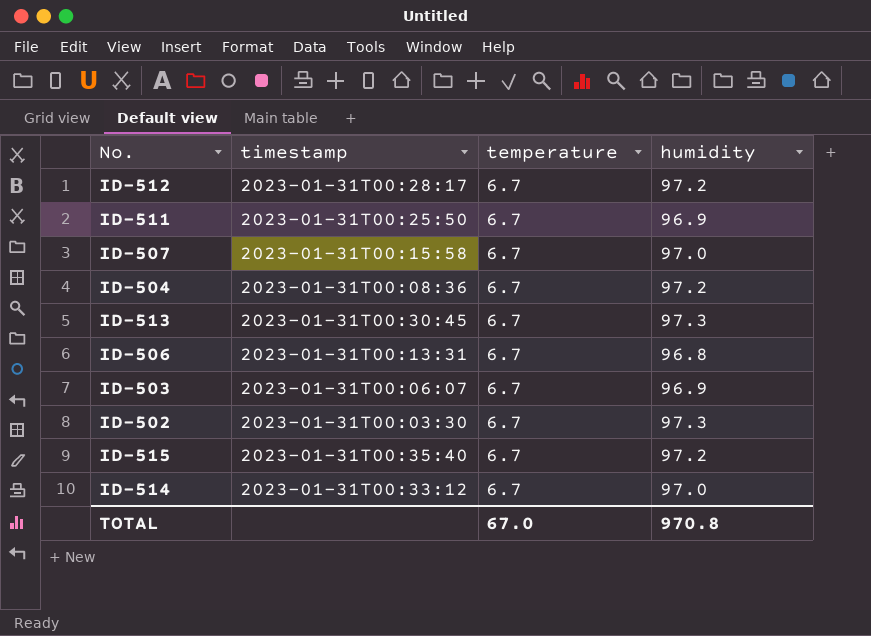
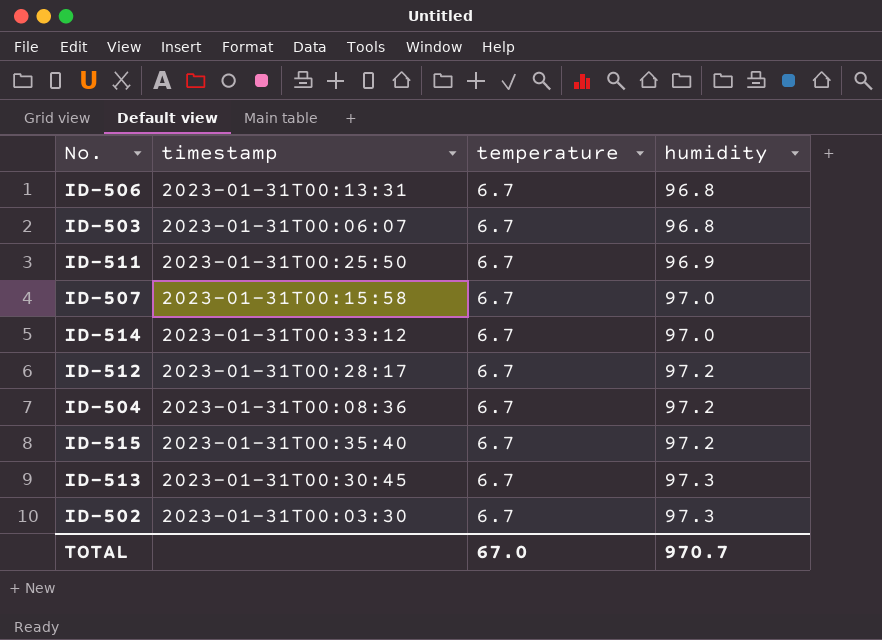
row order: none -> humidity ascending
ID-503 | humidity: 96.9 -> 96.8
TOTAL | humidity: 970.8 -> 970.7

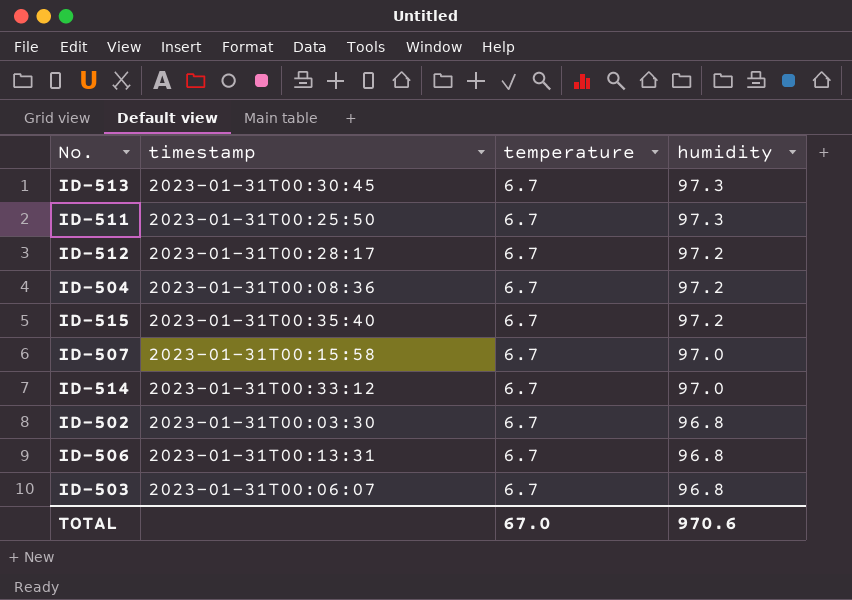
row order: humidity ascending -> humidity descending
ID-511 | humidity: 96.9 -> 97.3
ID-502 | humidity: 97.3 -> 96.8
TOTAL | humidity: 970.7 -> 970.6

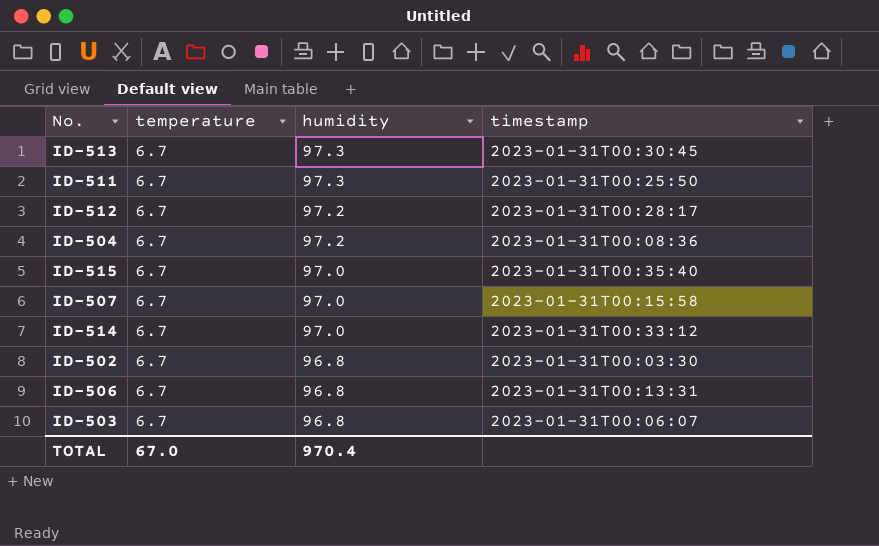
column timestamp | position: 2 -> 4
ID-515 | humidity: 97.2 -> 97.0
TOTAL | humidity: 970.6 -> 970.4

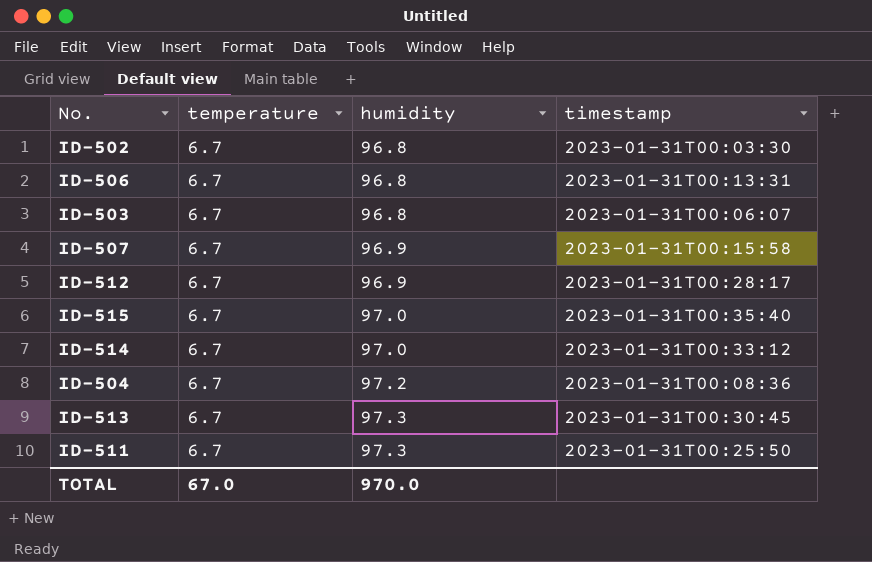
row order: humidity descending -> humidity ascending
ID-507 | humidity: 97.0 -> 96.9
ID-512 | humidity: 97.2 -> 96.9
TOTAL | humidity: 970.4 -> 970.0

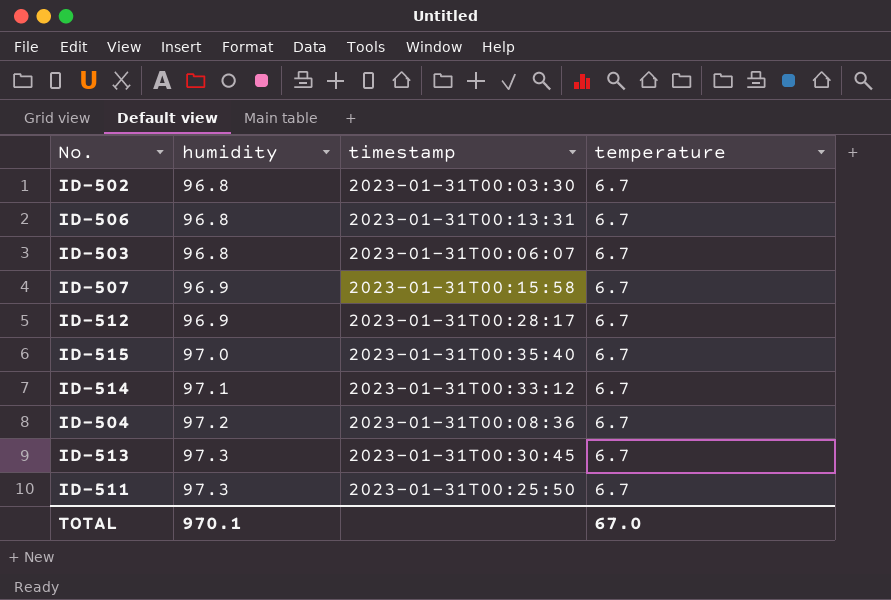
column temperature | position: 2 -> 4
ID-514 | humidity: 97.0 -> 97.1
TOTAL | humidity: 970.0 -> 970.1

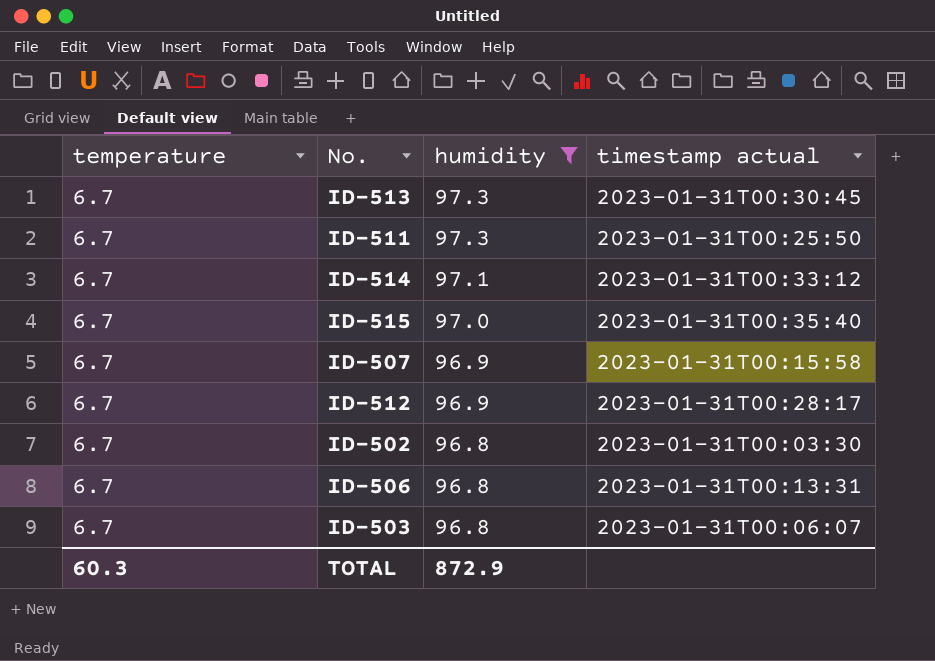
filter: none -> humidity != 97.2
row order: humidity ascending -> humidity descending
column temperature | position: 4 -> 1
column name: timestamp -> timestamp actual
TOTAL | temperature: 67.0 -> 60.3
TOTAL | humidity: 970.1 -> 872.9

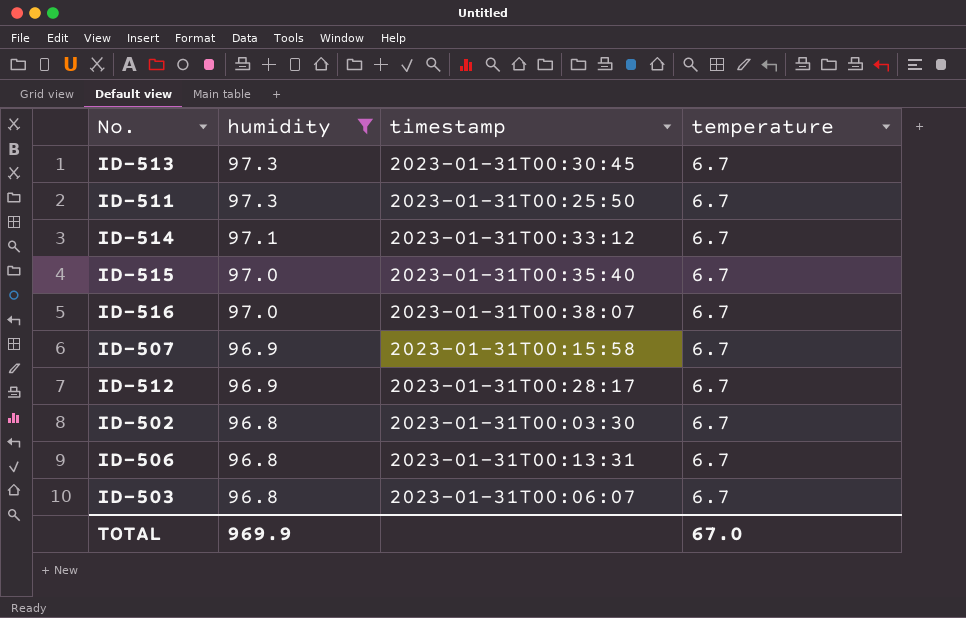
column name: timestamp actual -> timestamp
column temperature | position: 1 -> 4
row ID-516: none -> 97.0 | 2023-01-31T00:38:07 | 6.7
TOTAL | humidity: 872.9 -> 969.9
TOTAL | temperature: 60.3 -> 67.0

